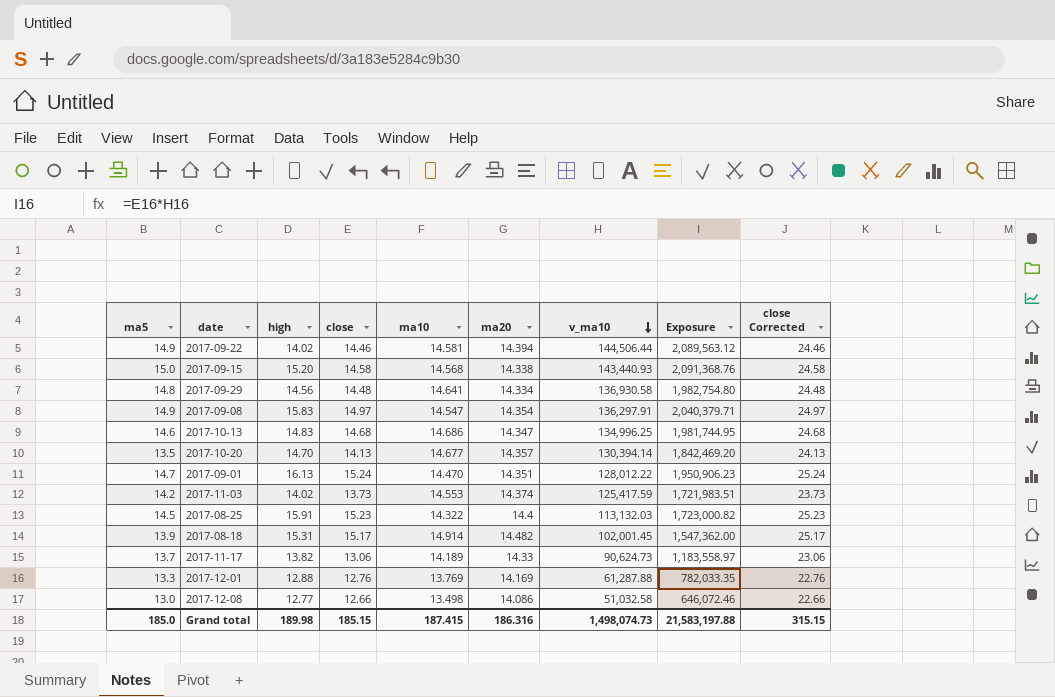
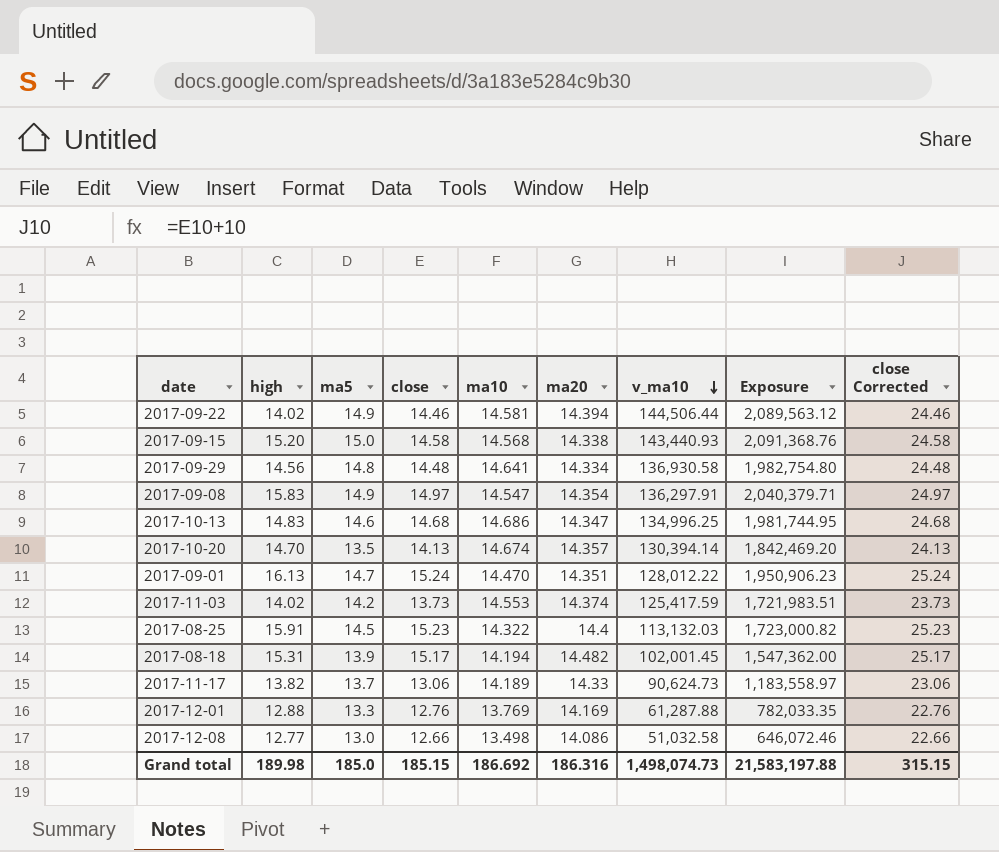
column ma5 | position: 1 -> 3
2017-10-20 | ma10: 14.677 -> 14.674
2017-08-18 | ma10: 14.914 -> 14.194
Grand total | ma10: 187.415 -> 186.692

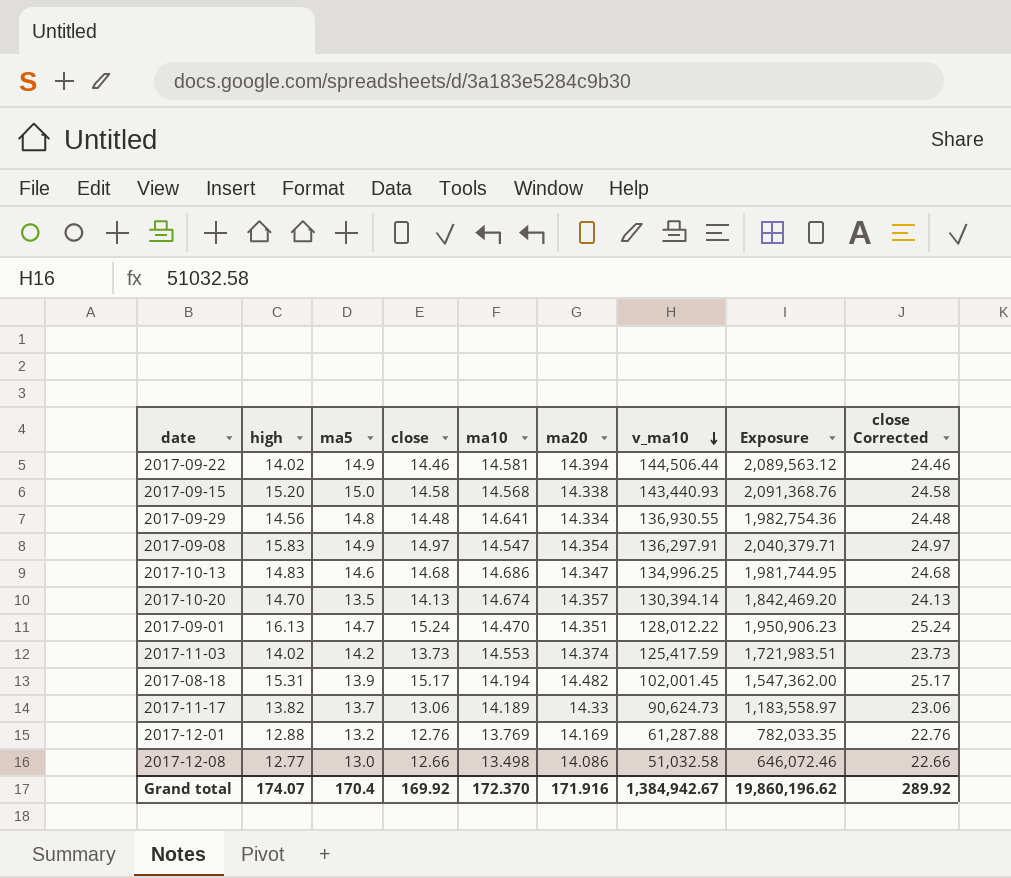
row 2017-08-25: 15.91 | 14.5 | 15.23 | 14.322 | 14.4 | 113,132.03 | 1,723,000.82 | 25.23 -> none
2017-09-29 | v_ma10: 136,930.58 -> 136,930.55
2017-09-29 | Exposure: 1,982,754.80 -> 1,982,754.36
2017-12-01 | ma5: 13.3 -> 13.2
Grand total | high: 189.98 -> 174.07
Grand total | ma5: 185.0 -> 170.4
Grand total | close: 185.15 -> 169.92
Grand total | ma10: 186.692 -> 172.370
Grand total | ma20: 186.316 -> 171.916
Grand total | v_ma10: 1,498,074.73 -> 1,384,942.67
Grand total | Exposure: 21,583,197.88 -> 19,860,196.62
Grand total | close Corrected: 315.15 -> 289.92

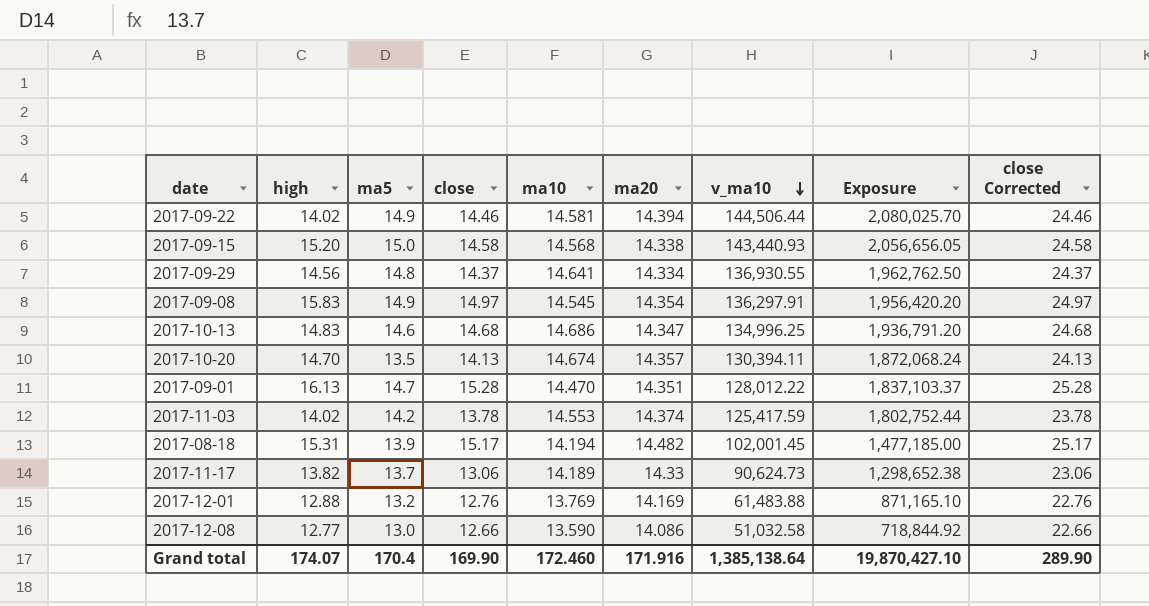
column Exposure | formula: [close] * [v_ma10] -> [ma20] * [v_ma10]
2017-09-29 | close: 14.48 -> 14.37
2017-09-29 | close Corrected: 24.48 -> 24.37
2017-09-08 | ma10: 14.547 -> 14.545
2017-10-20 | v_ma10: 130,394.14 -> 130,394.11
2017-09-01 | close: 15.24 -> 15.28
2017-09-01 | close Corrected: 25.24 -> 25.28
2017-11-03 | close: 13.73 -> 13.78
2017-11-03 | close Corrected: 23.73 -> 23.78
2017-12-01 | v_ma10: 61,287.88 -> 61,483.88
2017-12-08 | ma10: 13.498 -> 13.590
Grand total | close: 169.92 -> 169.90
Grand total | ma10: 172.370 -> 172.460
Grand total | v_ma10: 1,384,942.67 -> 1,385,138.64
Grand total | Exposure: 19,860,196.62 -> 19,870,427.10
Grand total | close Corrected: 289.92 -> 289.90

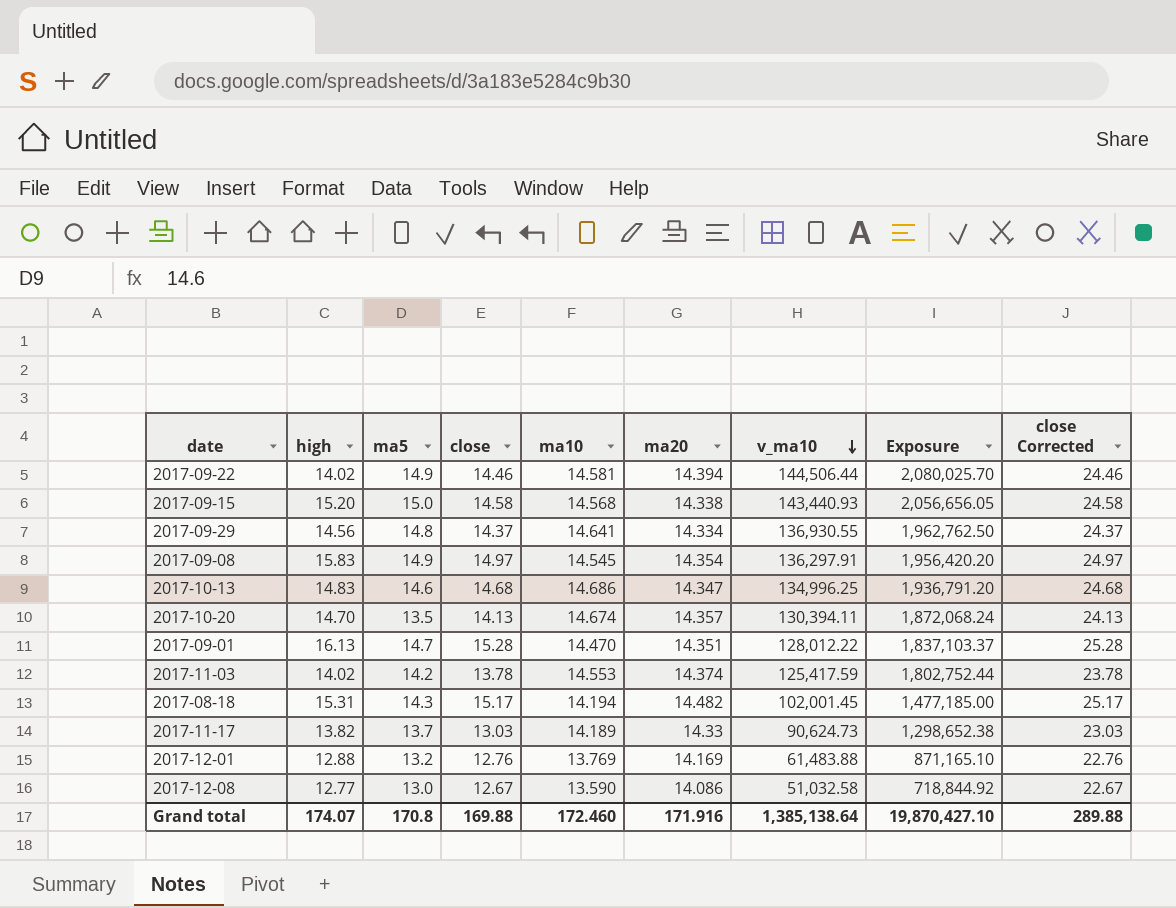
2017-08-18 | ma5: 13.9 -> 14.3
2017-11-17 | close: 13.06 -> 13.03
2017-11-17 | close Corrected: 23.06 -> 23.03
2017-12-08 | close: 12.66 -> 12.67
2017-12-08 | close Corrected: 22.66 -> 22.67
Grand total | ma5: 170.4 -> 170.8
Grand total | close: 169.90 -> 169.88
Grand total | close Corrected: 289.90 -> 289.88

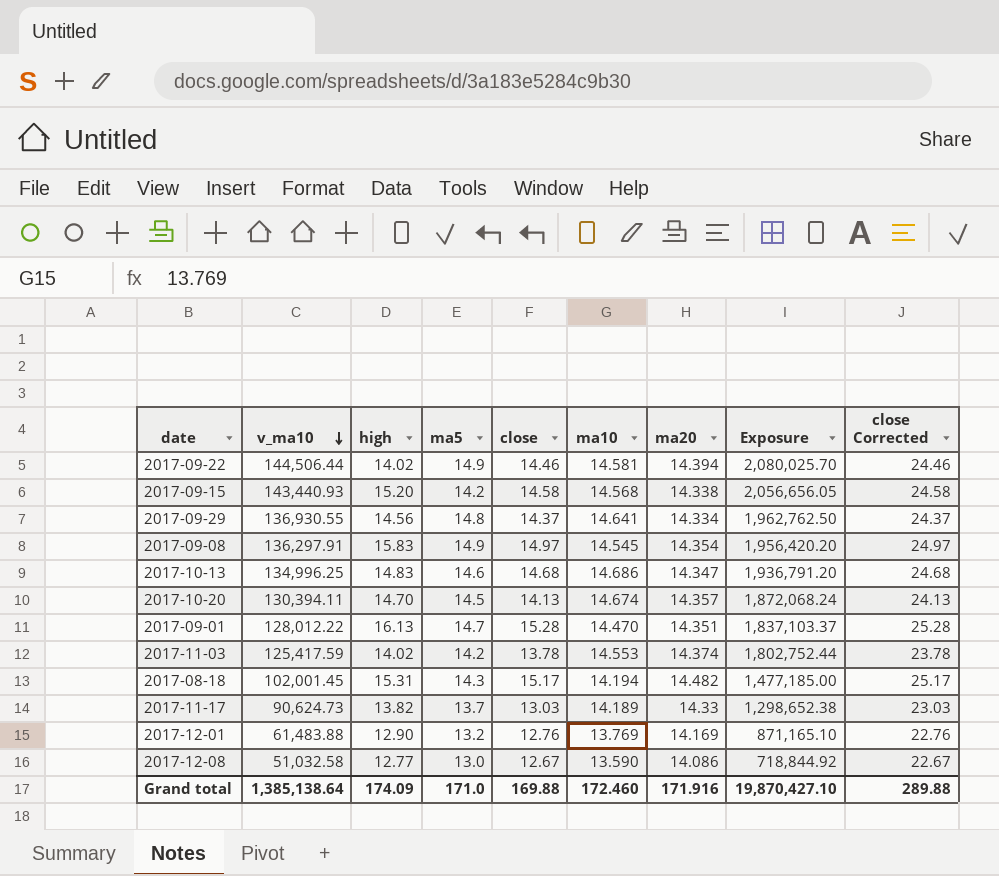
column v_ma10 | position: 7 -> 2
2017-09-15 | ma5: 15.0 -> 14.2
2017-10-20 | ma5: 13.5 -> 14.5
2017-12-01 | high: 12.88 -> 12.90
Grand total | high: 174.07 -> 174.09
Grand total | ma5: 170.8 -> 171.0

